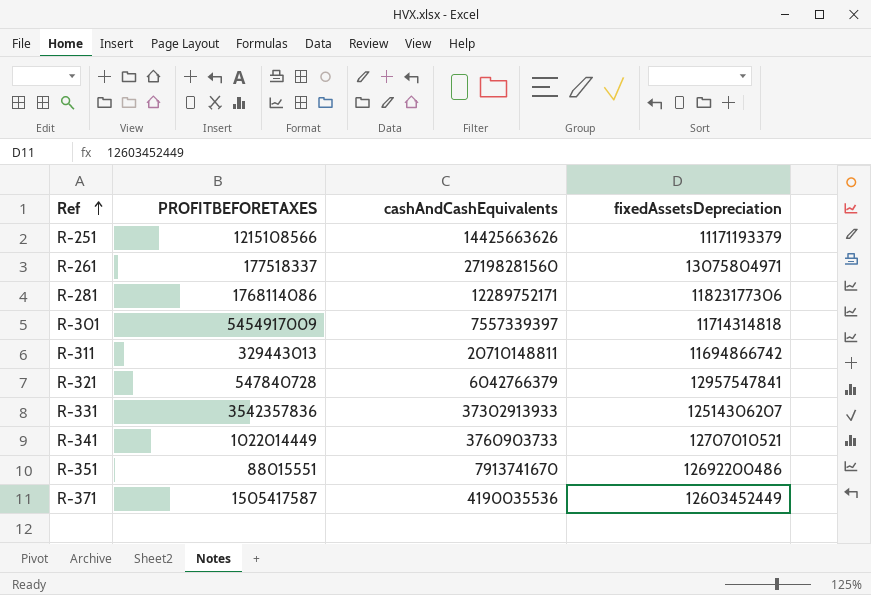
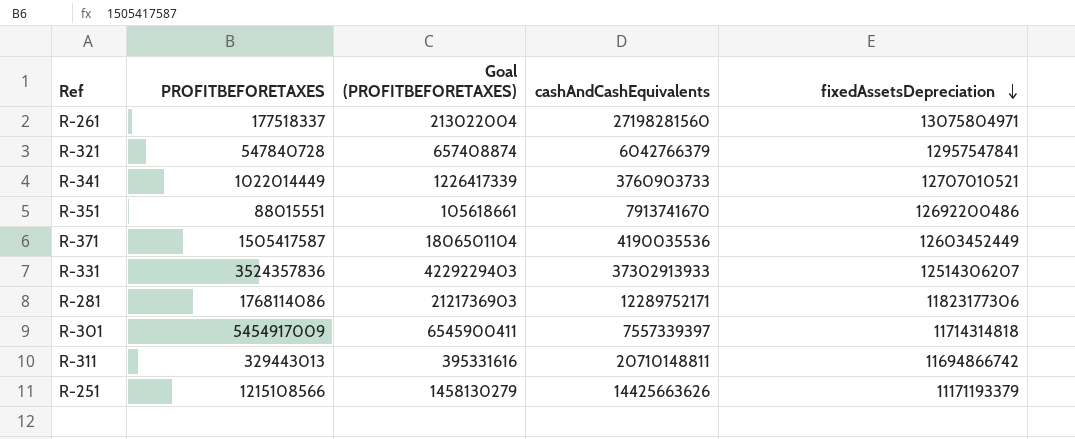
row order: Ref ascending -> fixedAssetsDepreciation descending
column Goal (PROFITBEFORETAXES) | formula: none -> [PROFITBEFORETAXES] * 1.2
R-331 | PROFITBEFORETAXES: 3542357836 -> 3524357836

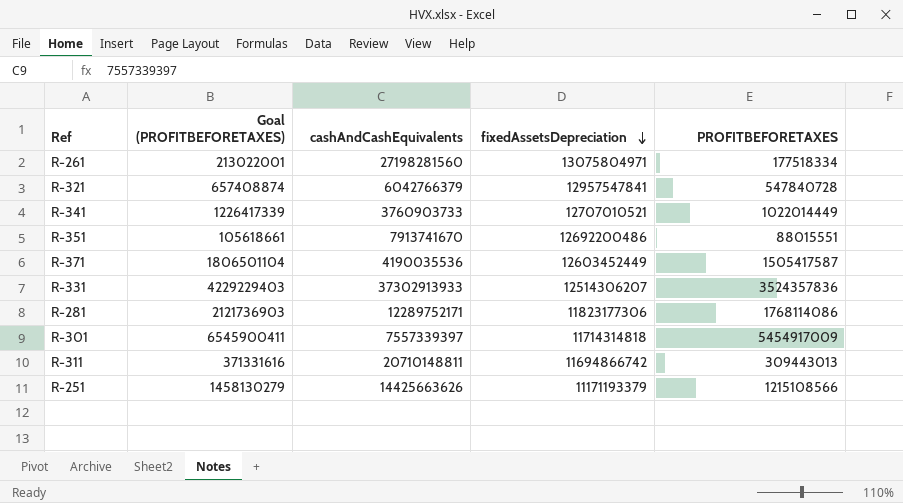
column PROFITBEFORETAXES | position: 2 -> 5
R-261 | Goal (PROFITBEFORETAXES): 213022004 -> 213022001
R-261 | PROFITBEFORETAXES: 177518337 -> 177518334
R-311 | Goal (PROFITBEFORETAXES): 395331616 -> 371331616
R-311 | PROFITBEFORETAXES: 329443013 -> 309443013

